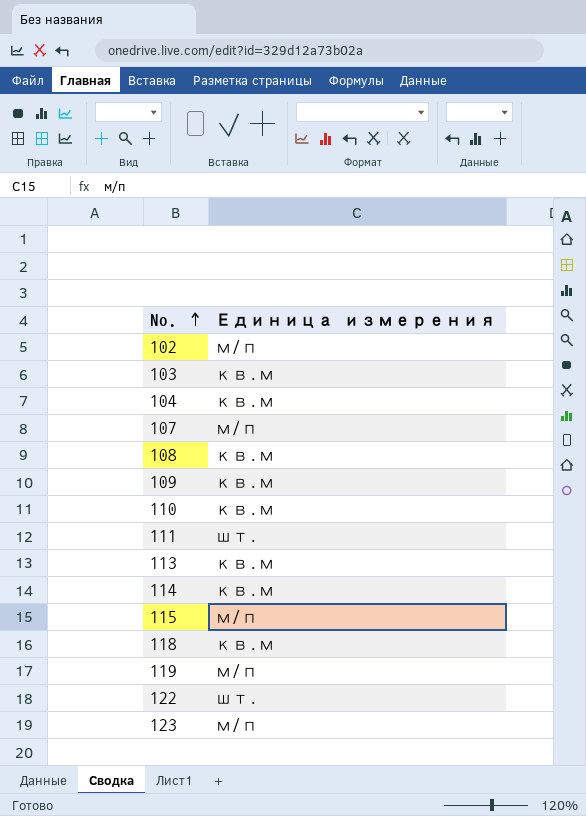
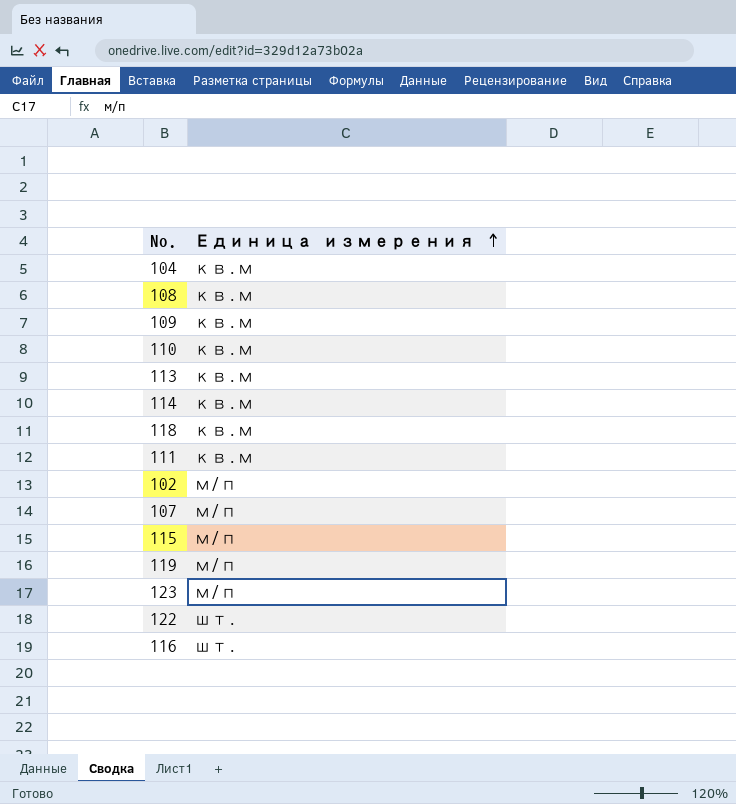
row order: No. ascending -> Единица измерения ascending
row 103: кв.м -> none
111 | Единица измерения: шт. -> кв.м
row 116: none -> шт.

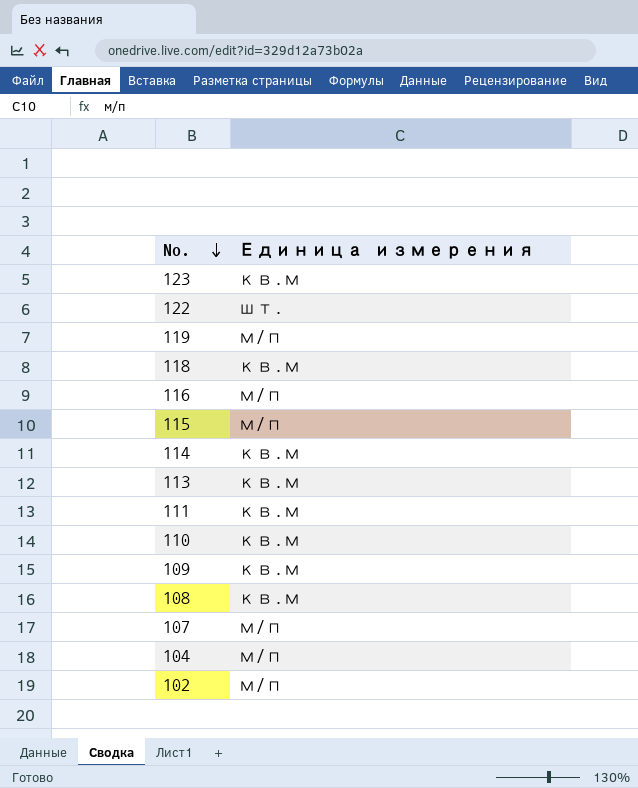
row order: Единица измерения ascending -> No. descending
123 | Единица измерения: м/п -> кв.м
116 | Единица измерения: шт. -> м/п
104 | Единица измерения: кв.м -> м/п

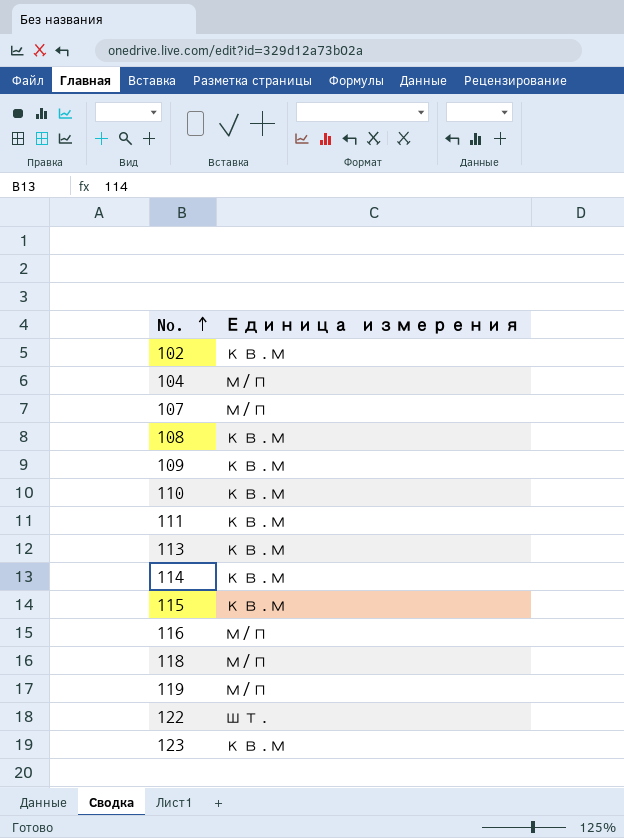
row order: No. descending -> No. ascending
102 | Единица измерения: м/п -> кв.м
115 | Единица измерения: м/п -> кв.м
118 | Единица измерения: кв.м -> м/п

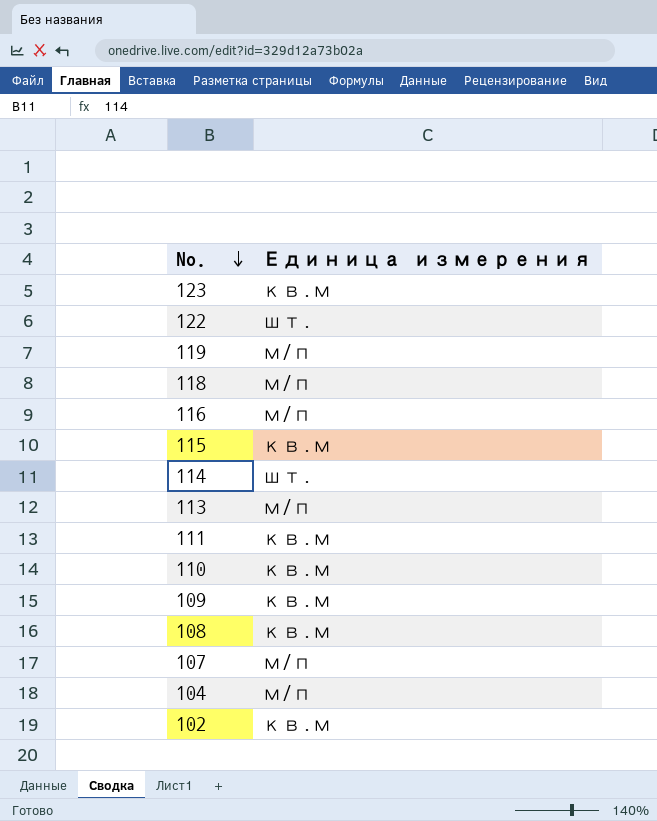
row order: No. ascending -> No. descending
114 | Единица измерения: кв.м -> шт.
113 | Единица измерения: кв.м -> м/п

